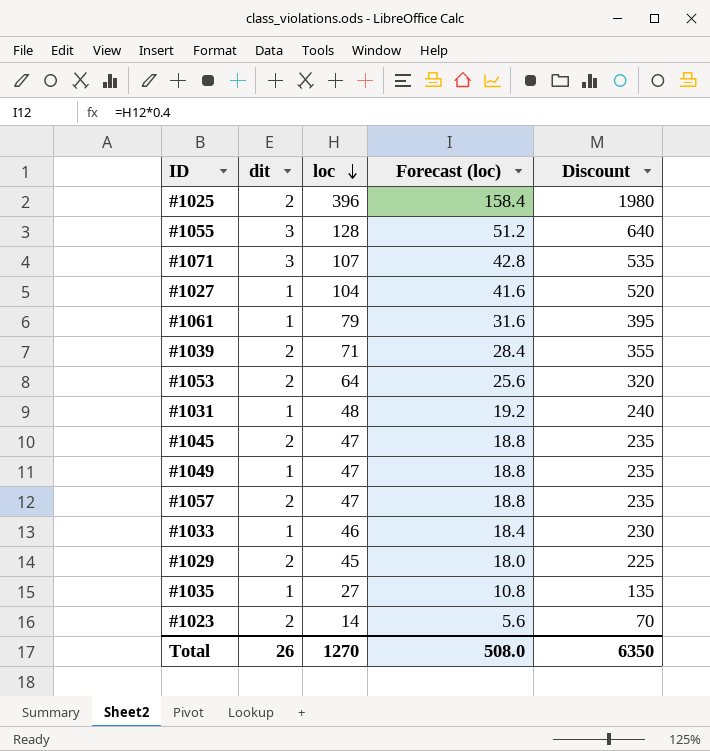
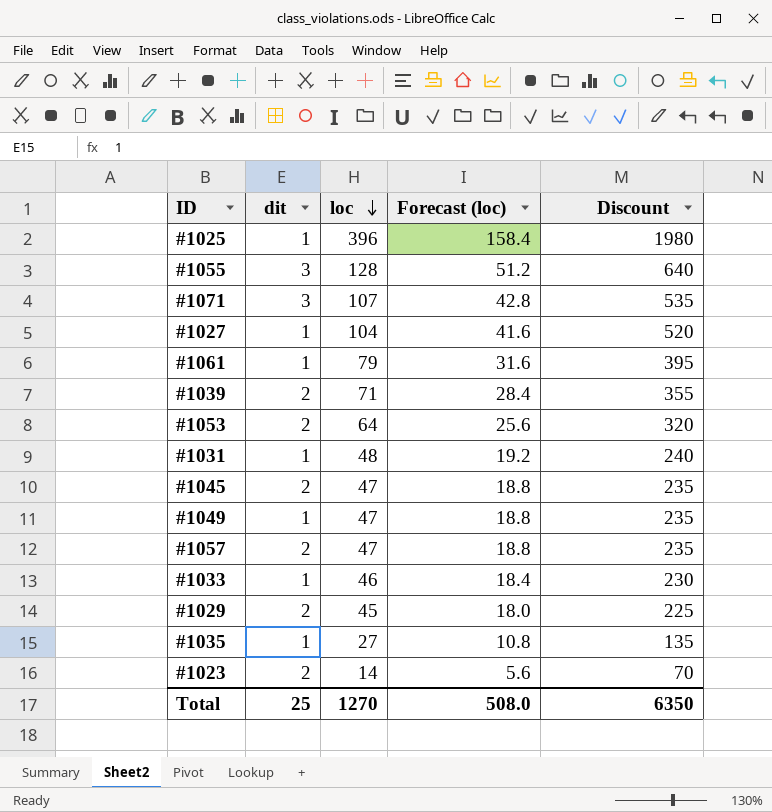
#1025 | dit: 2 -> 1
Total | dit: 26 -> 25

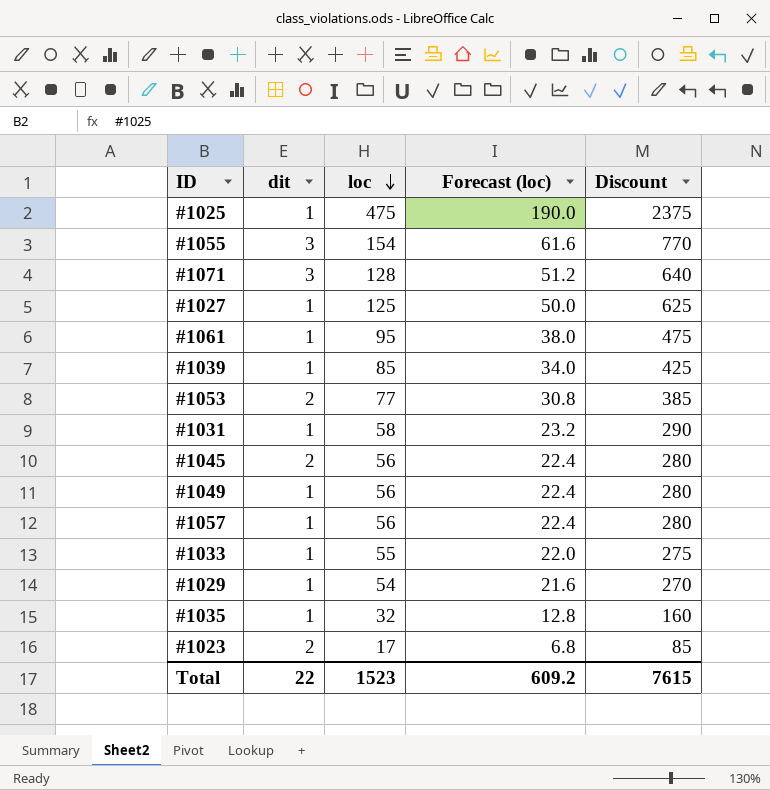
#1025 | loc: 396 -> 475
#1025 | Forecast (loc): 158.4 -> 190.0
#1025 | Discount: 1980 -> 2375
#1055 | loc: 128 -> 154
#1055 | Forecast (loc): 51.2 -> 61.6
#1055 | Discount: 640 -> 770
#1071 | loc: 107 -> 128
#1071 | Forecast (loc): 42.8 -> 51.2
#1071 | Discount: 535 -> 640
#1027 | loc: 104 -> 125
#1027 | Forecast (loc): 41.6 -> 50.0
#1027 | Discount: 520 -> 625
#1061 | loc: 79 -> 95
#1061 | Forecast (loc): 31.6 -> 38.0
#1061 | Discount: 395 -> 475
#1039 | dit: 2 -> 1
#1039 | loc: 71 -> 85
#1039 | Forecast (loc): 28.4 -> 34.0
#1039 | Discount: 355 -> 425
#1053 | loc: 64 -> 77
#1053 | Forecast (loc): 25.6 -> 30.8
#1053 | Discount: 320 -> 385
#1031 | loc: 48 -> 58
#1031 | Forecast (loc): 19.2 -> 23.2
#1031 | Discount: 240 -> 290
#1045 | loc: 47 -> 56
#1045 | Forecast (loc): 18.8 -> 22.4
#1045 | Discount: 235 -> 280
#1049 | loc: 47 -> 56
#1049 | Forecast (loc): 18.8 -> 22.4
#1049 | Discount: 235 -> 280
#1057 | dit: 2 -> 1
#1057 | loc: 47 -> 56
#1057 | Forecast (loc): 18.8 -> 22.4
#1057 | Discount: 235 -> 280
#1033 | loc: 46 -> 55
#1033 | Forecast (loc): 18.4 -> 22.0
#1033 | Discount: 230 -> 275
#1029 | dit: 2 -> 1
#1029 | loc: 45 -> 54
#1029 | Forecast (loc): 18.0 -> 21.6
#1029 | Discount: 225 -> 270
#1035 | loc: 27 -> 32
#1035 | Forecast (loc): 10.8 -> 12.8
#1035 | Discount: 135 -> 160
#1023 | loc: 14 -> 17
#1023 | Forecast (loc): 5.6 -> 6.8
#1023 | Discount: 70 -> 85
Total | dit: 25 -> 22
Total | loc: 1270 -> 1523
Total | Forecast (loc): 508.0 -> 609.2
Total | Discount: 6350 -> 7615

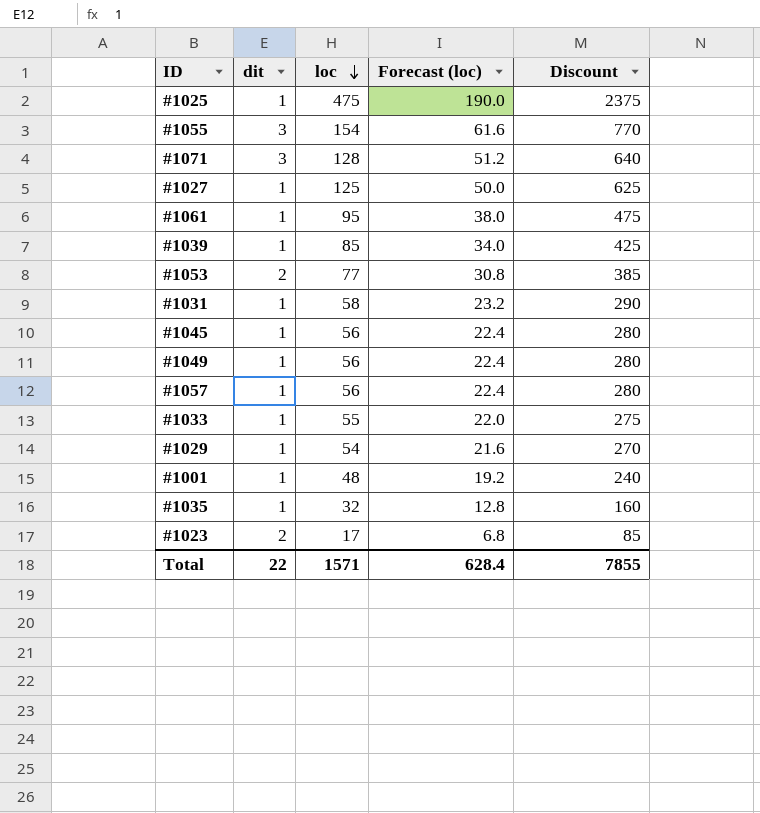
#1045 | dit: 2 -> 1
row #1001: none -> 1 | 48 | 19.2 | 240
Total | loc: 1523 -> 1571
Total | Forecast (loc): 609.2 -> 628.4
Total | Discount: 7615 -> 7855

